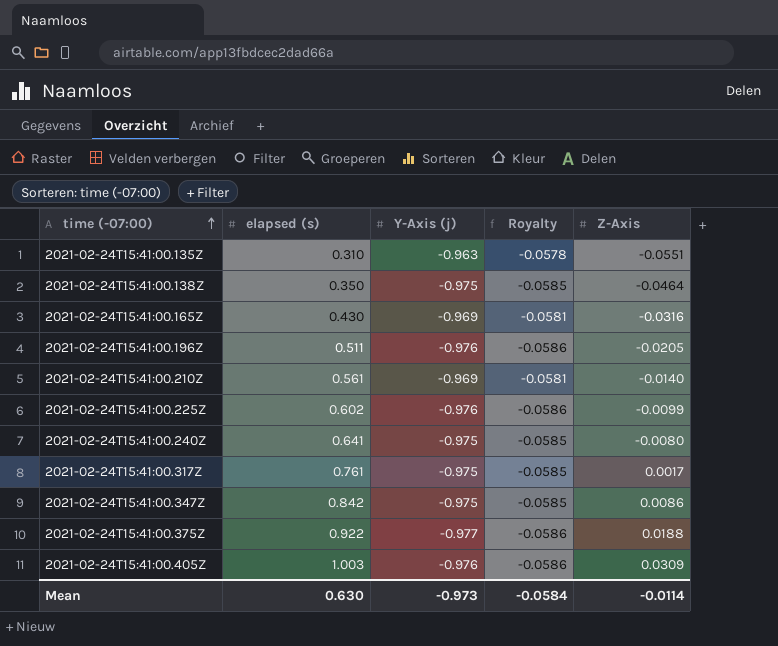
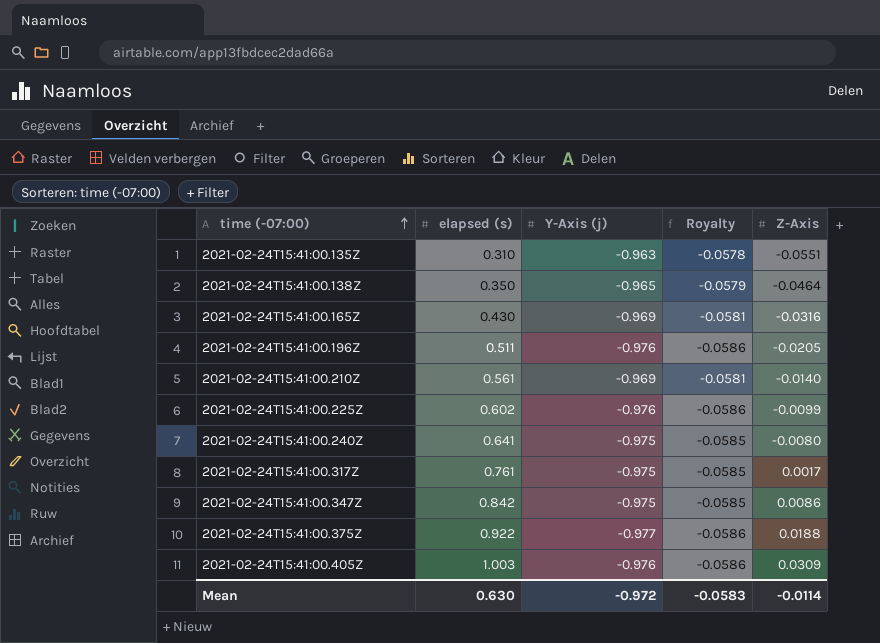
2021-02-24T15:41:00.138Z | Y-Axis (j): -0.975 -> -0.965
2021-02-24T15:41:00.138Z | Royalty: -0.0585 -> -0.0579
Mean | Y-Axis (j): -0.973 -> -0.972
Mean | Royalty: -0.0584 -> -0.0583

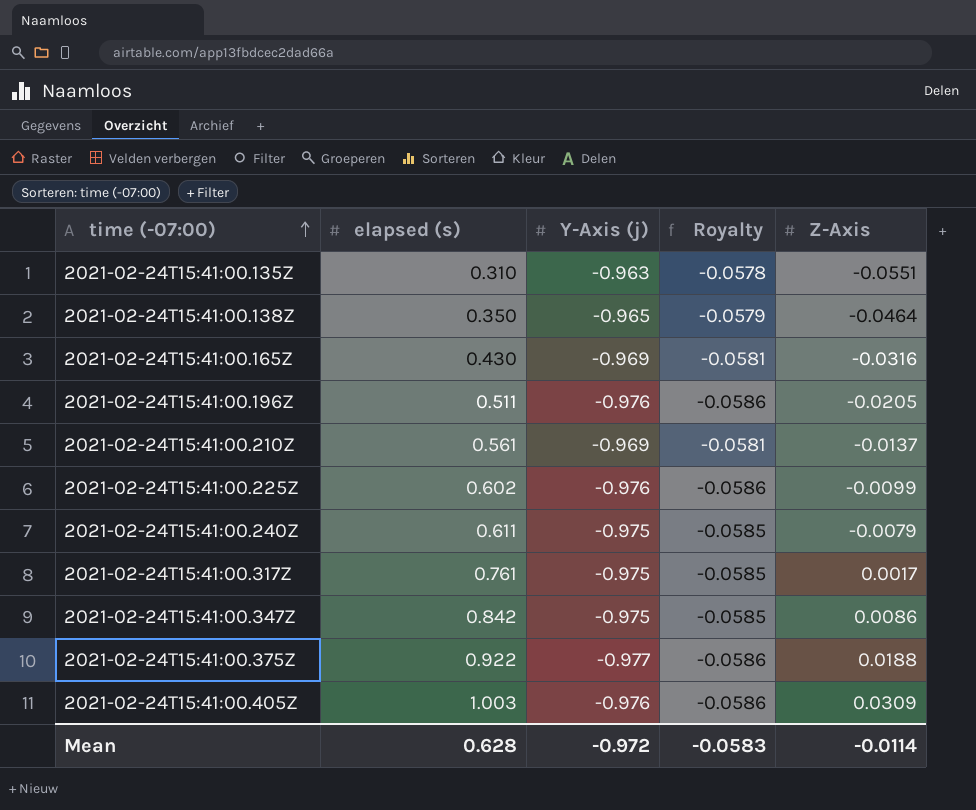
2021-02-24T15:41:00.210Z | Z-Axis: -0.0140 -> -0.0137
2021-02-24T15:41:00.240Z | elapsed (s): 0.641 -> 0.611
2021-02-24T15:41:00.240Z | Z-Axis: -0.0080 -> -0.0079
Mean | elapsed (s): 0.630 -> 0.628

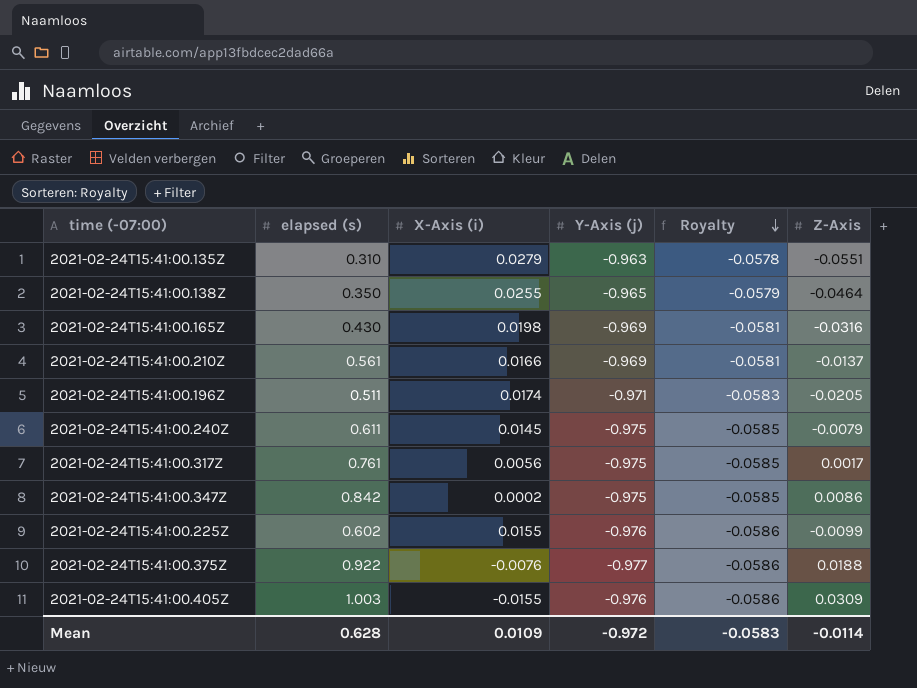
row order: time (-07:00) ascending -> Royalty descending
column X-Axis (i) | position: none -> 3
2021-02-24T15:41:00.196Z | Y-Axis (j): -0.976 -> -0.971
2021-02-24T15:41:00.196Z | Royalty: -0.0586 -> -0.0583

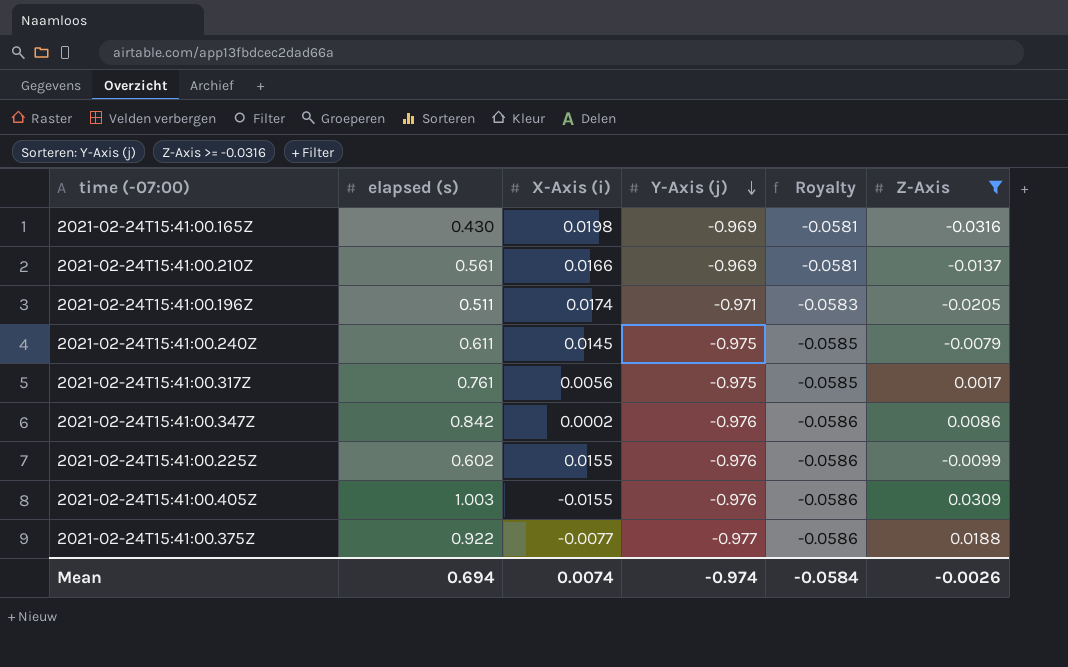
filter: none -> Z-Axis >= -0.0316
row order: Royalty descending -> Y-Axis (j) descending
2021-02-24T15:41:00.347Z | Y-Axis (j): -0.975 -> -0.976
2021-02-24T15:41:00.347Z | Royalty: -0.0585 -> -0.0586
2021-02-24T15:41:00.375Z | X-Axis (i): -0.0076 -> -0.0077
Mean | elapsed (s): 0.628 -> 0.694
Mean | X-Axis (i): 0.0109 -> 0.0074
Mean | Y-Axis (j): -0.972 -> -0.974
Mean | Royalty: -0.0583 -> -0.0584
Mean | Z-Axis: -0.0114 -> -0.0026

